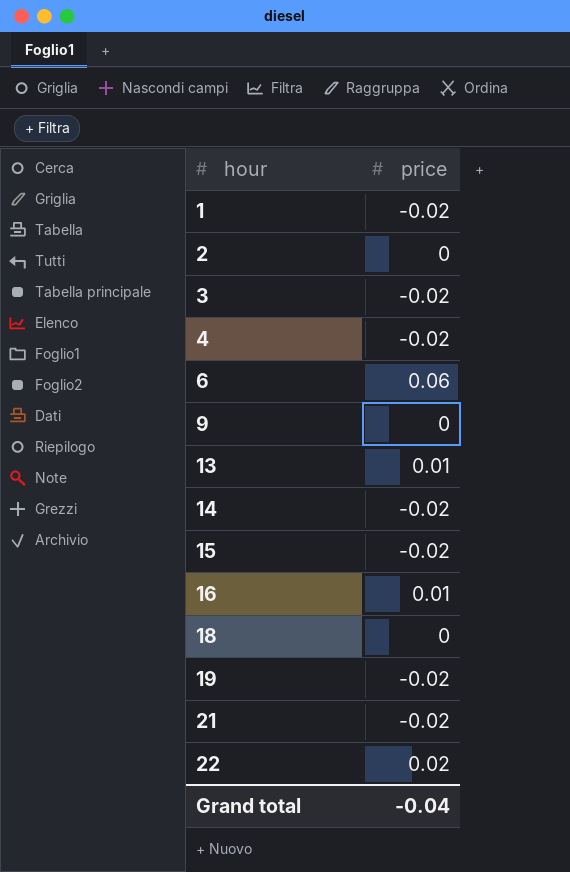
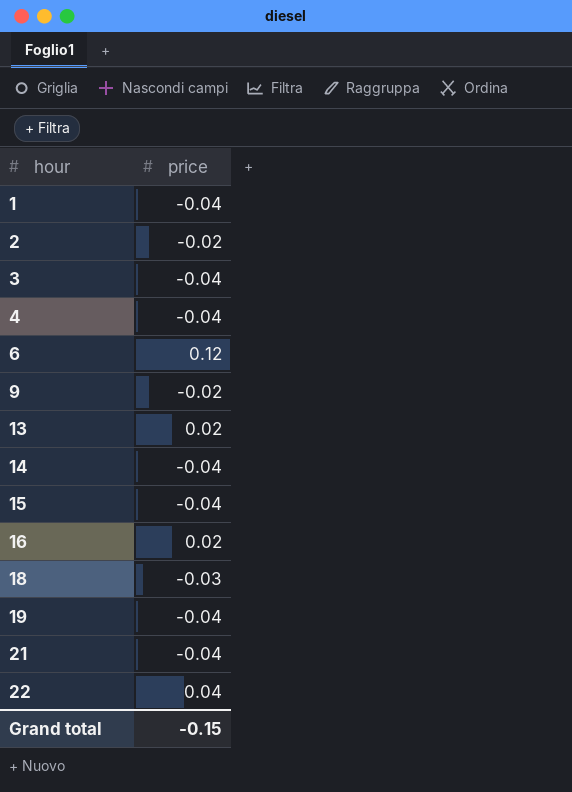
1 | price: -0.02 -> -0.04
2 | price: 0 -> -0.02
3 | price: -0.02 -> -0.04
4 | price: -0.02 -> -0.04
6 | price: 0.06 -> 0.12
9 | price: 0 -> -0.02
13 | price: 0.01 -> 0.02
14 | price: -0.02 -> -0.04
15 | price: -0.02 -> -0.04
16 | price: 0.01 -> 0.02
18 | price: 0 -> -0.03
19 | price: -0.02 -> -0.04
21 | price: -0.02 -> -0.04
22 | price: 0.02 -> 0.04
Grand total | price: -0.04 -> -0.15

